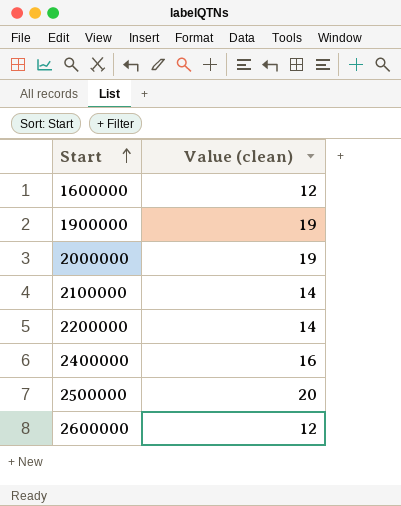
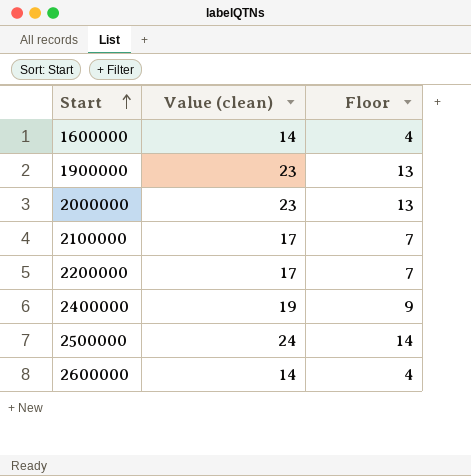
column Floor | formula: none -> [Value (clean)] - 10
1600000 | Value (clean): 12 -> 14
1900000 | Value (clean): 19 -> 23
2000000 | Value (clean): 19 -> 23
2100000 | Value (clean): 14 -> 17
2200000 | Value (clean): 14 -> 17
2400000 | Value (clean): 16 -> 19
2500000 | Value (clean): 20 -> 24
2600000 | Value (clean): 12 -> 14

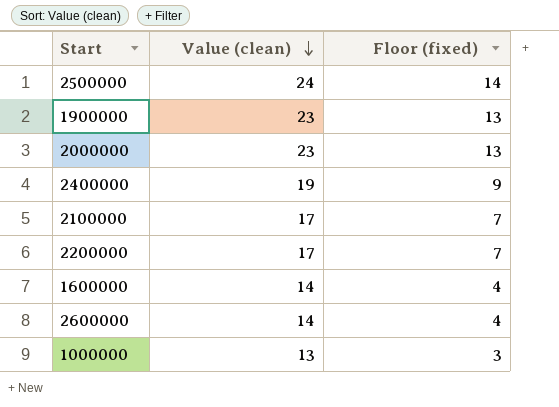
row order: Start ascending -> Value (clean) descending
column name: Floor -> Floor (fixed)
row 1000000: none -> 13 | 3

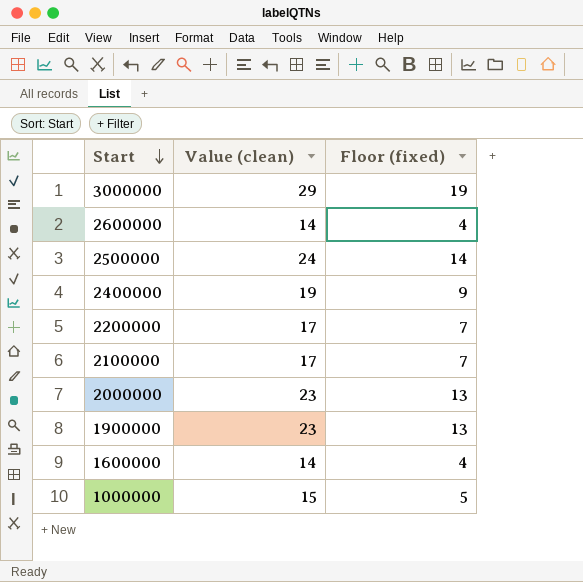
row order: Value (clean) descending -> Start descending
row 3000000: none -> 29 | 19
1000000 | Value (clean): 13 -> 15
1000000 | Floor (fixed): 3 -> 5

